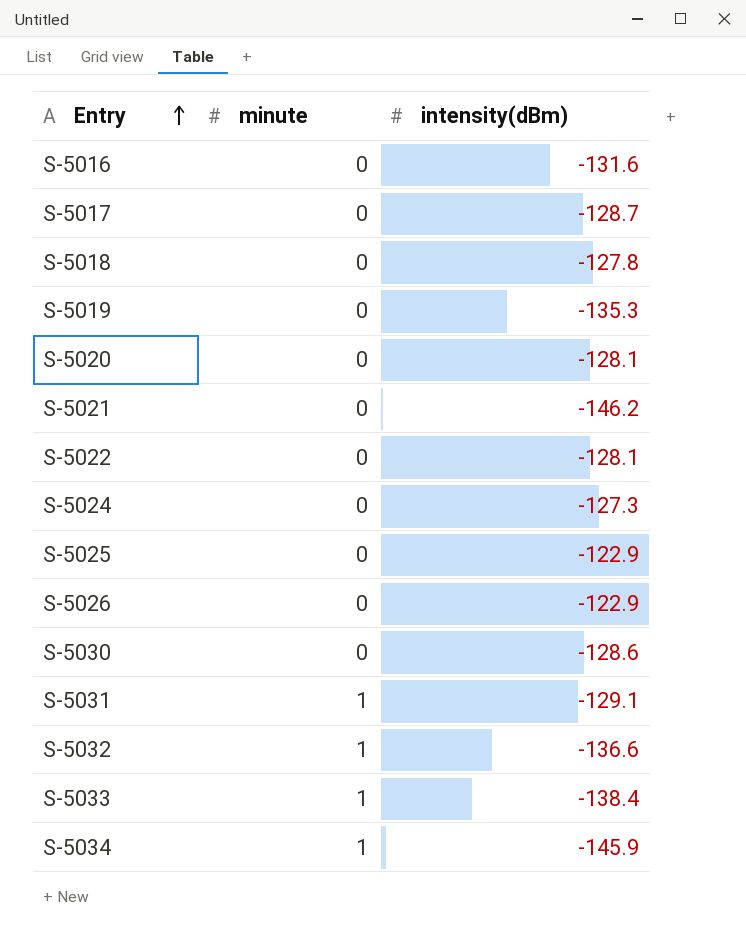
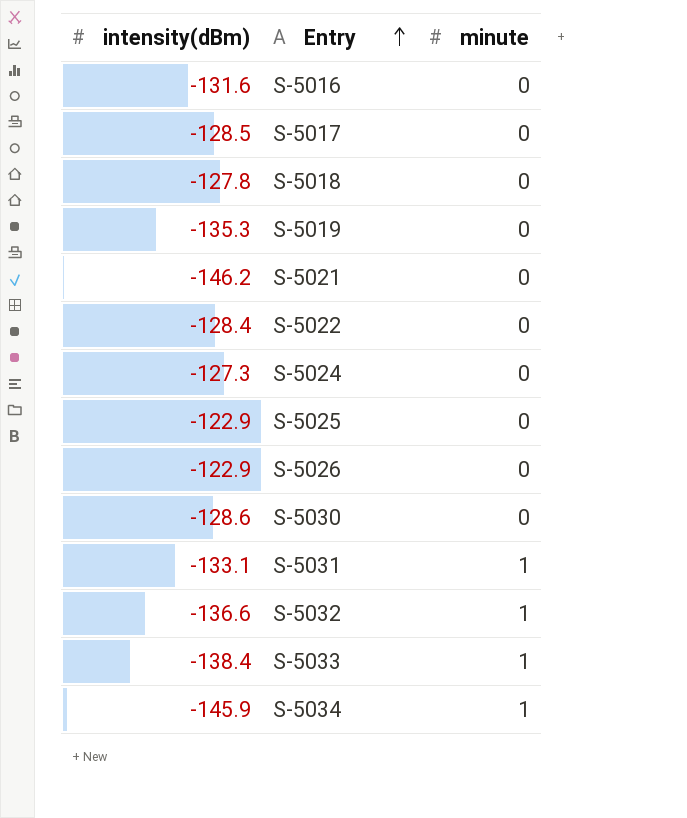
column intensity(dBm) | position: 3 -> 1
row S-5020: 0 | -128.1 -> none
S-5017 | intensity(dBm): -128.7 -> -128.5
S-5022 | intensity(dBm): -128.1 -> -128.4
S-5031 | intensity(dBm): -129.1 -> -133.1

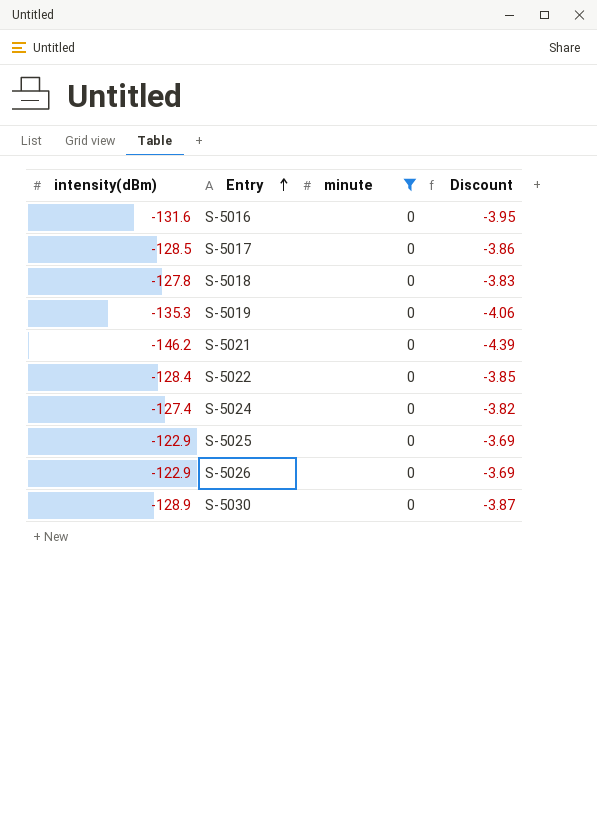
filter: none -> minute = 0
column Discount | formula: none -> [intensity(dBm)] * 0.03
S-5024 | intensity(dBm): -127.3 -> -127.4
S-5030 | intensity(dBm): -128.6 -> -128.9

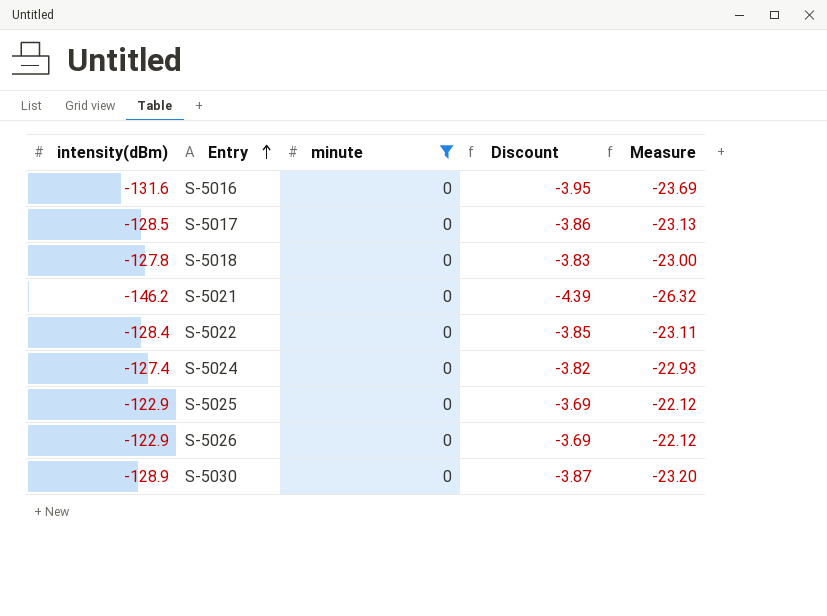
column Measure | formula: none -> [intensity(dBm)] * 0.18
row S-5019: -135.3 | 0 | -4.06 -> none

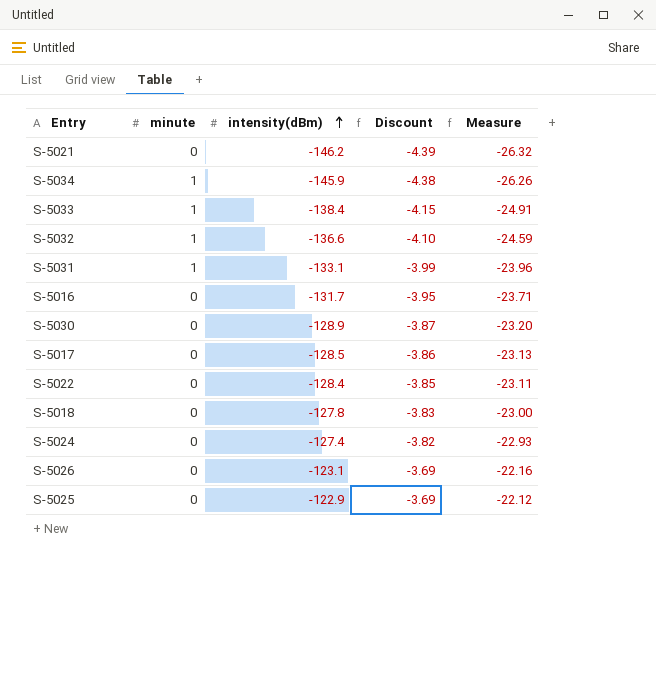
filter: minute = 0 -> none
row order: Entry ascending -> intensity(dBm) ascending
column intensity(dBm) | position: 1 -> 3
S-5016 | intensity(dBm): -131.6 -> -131.7
S-5016 | Measure: -23.69 -> -23.71
S-5026 | intensity(dBm): -122.9 -> -123.1
S-5026 | Measure: -22.12 -> -22.16

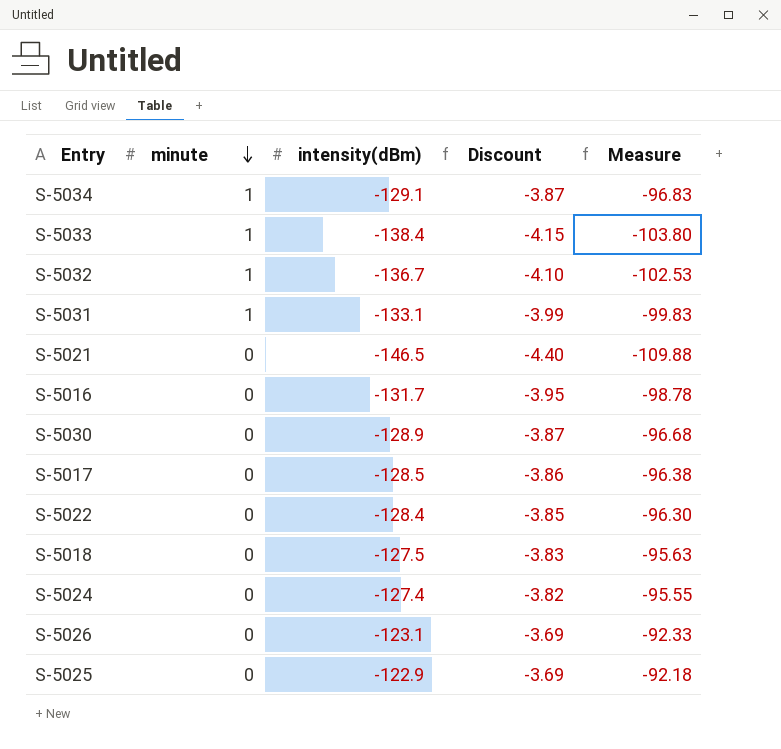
row order: intensity(dBm) ascending -> minute descending
column Measure | formula: [intensity(dBm)] * 0.18 -> [intensity(dBm)] * 0.75
S-5034 | intensity(dBm): -145.9 -> -129.1
S-5034 | Discount: -4.38 -> -3.87
S-5032 | intensity(dBm): -136.6 -> -136.7
S-5021 | intensity(dBm): -146.2 -> -146.5
S-5021 | Discount: -4.39 -> -4.40
S-5018 | intensity(dBm): -127.8 -> -127.5

